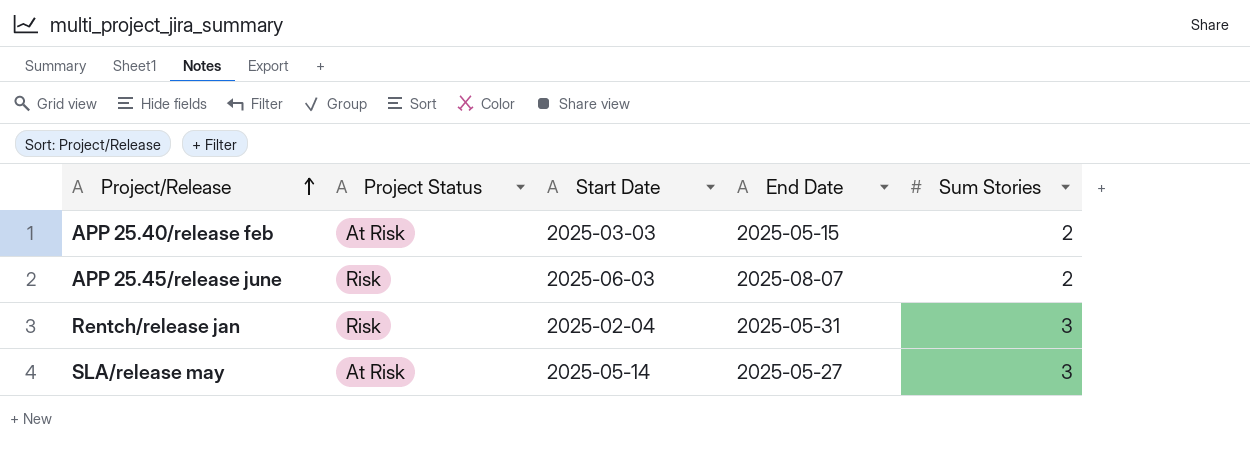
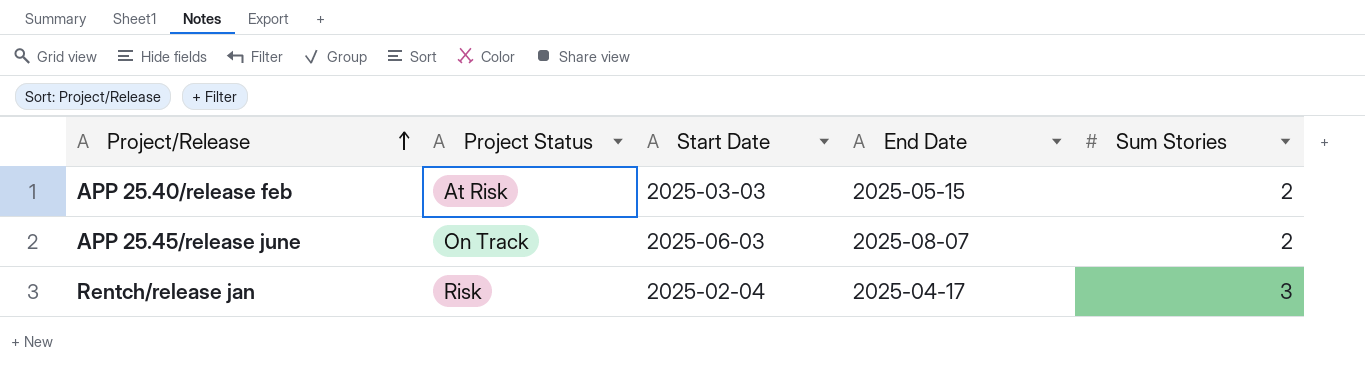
row SLA/release may: At Risk | 2025-05-14 | 2025-05-27 | 3 -> none
APP 25.45/release june | Project Status: Risk -> On Track
Rentch/release jan | End Date: 2025-05-31 -> 2025-04-17

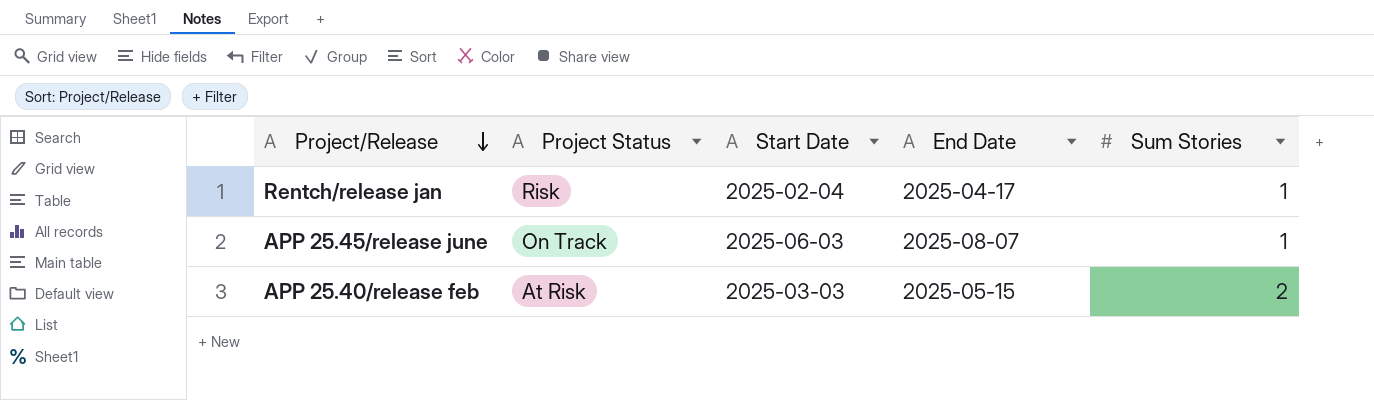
row order: Project/Release ascending -> Project/Release descending
Rentch/release jan | Sum Stories: 3 -> 1
APP 25.45/release june | Sum Stories: 2 -> 1

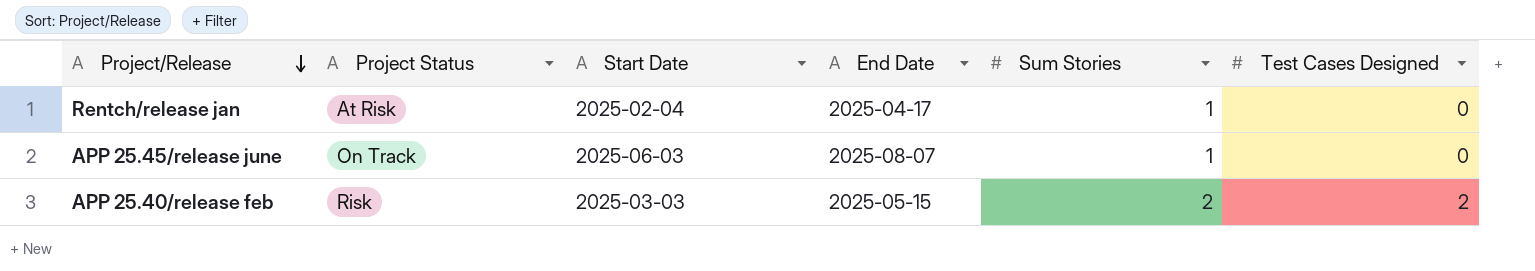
column Test Cases Designed | position: none -> 6
Rentch/release jan | Project Status: Risk -> At Risk
APP 25.40/release feb | Project Status: At Risk -> Risk

